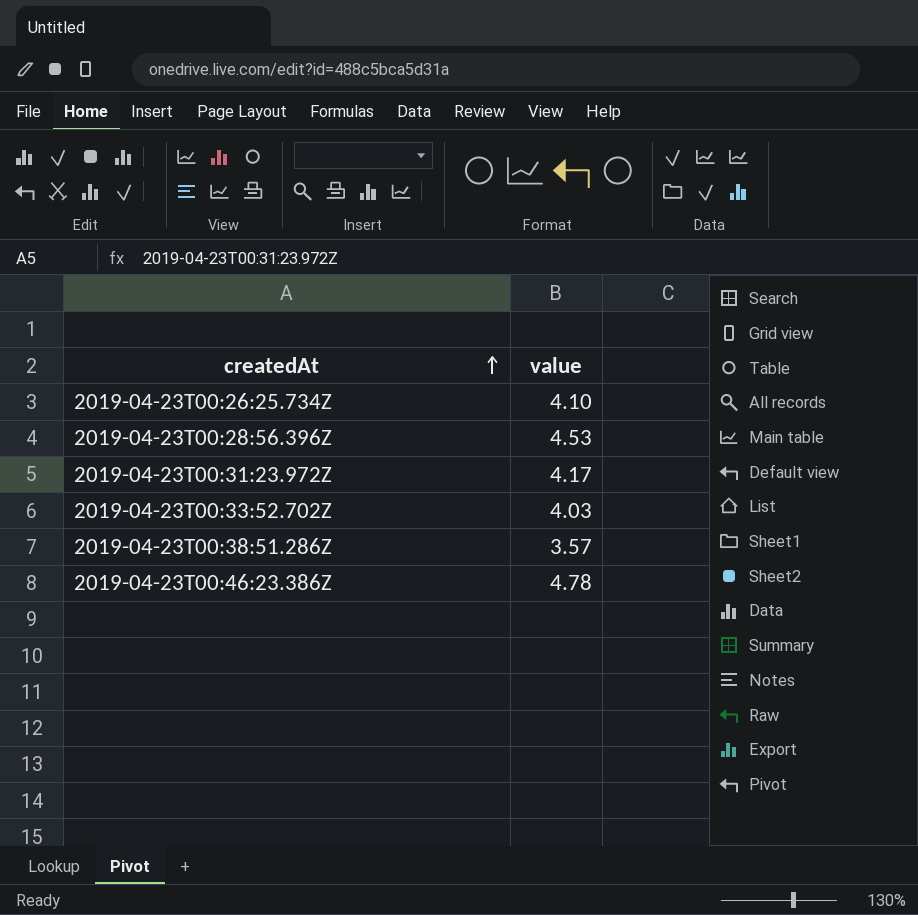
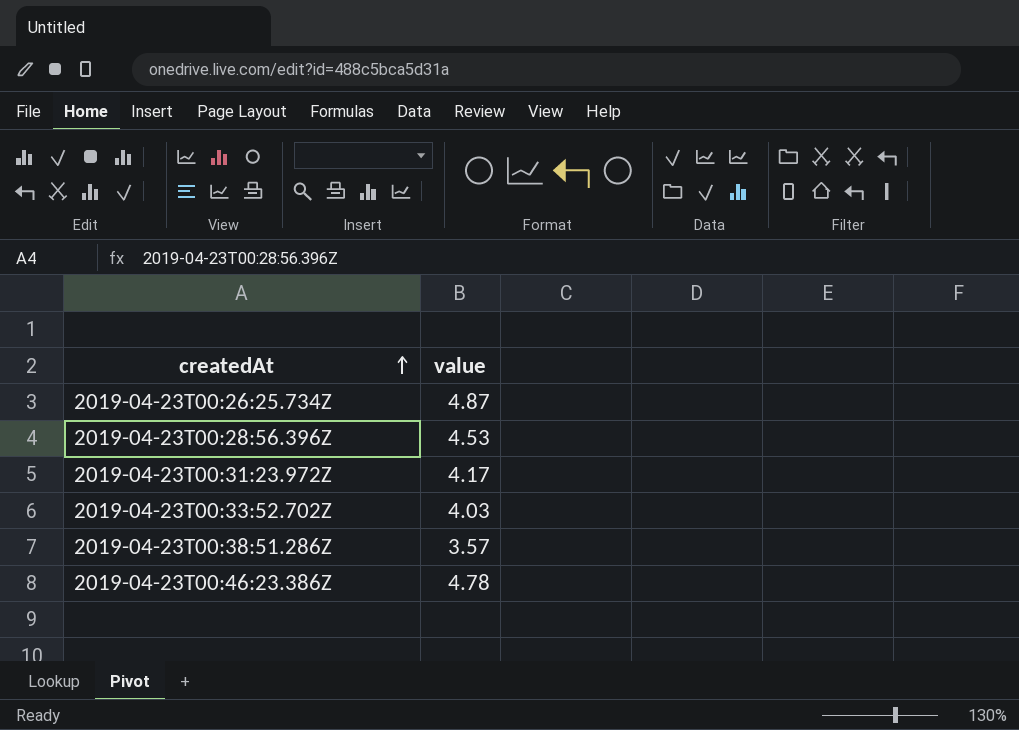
2019-04-23T00:26:25.734Z | value: 4.10 -> 4.87

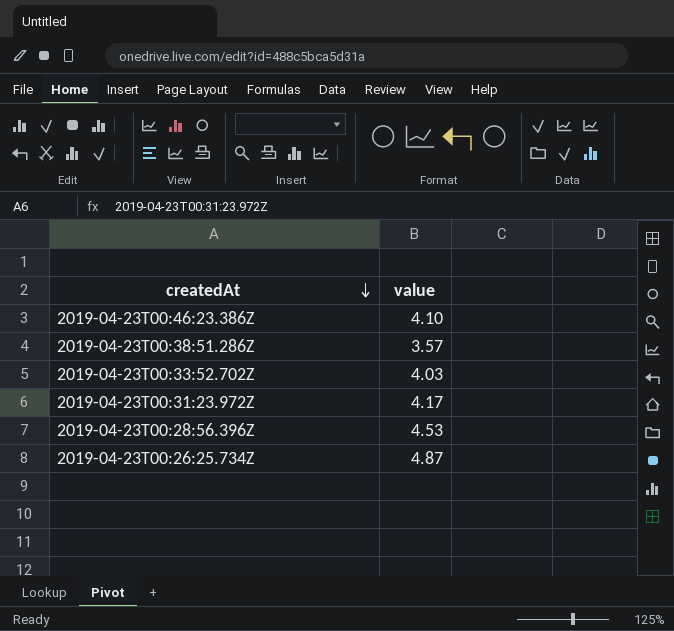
row order: createdAt ascending -> createdAt descending
2019-04-23T00:46:23.386Z | value: 4.78 -> 4.10

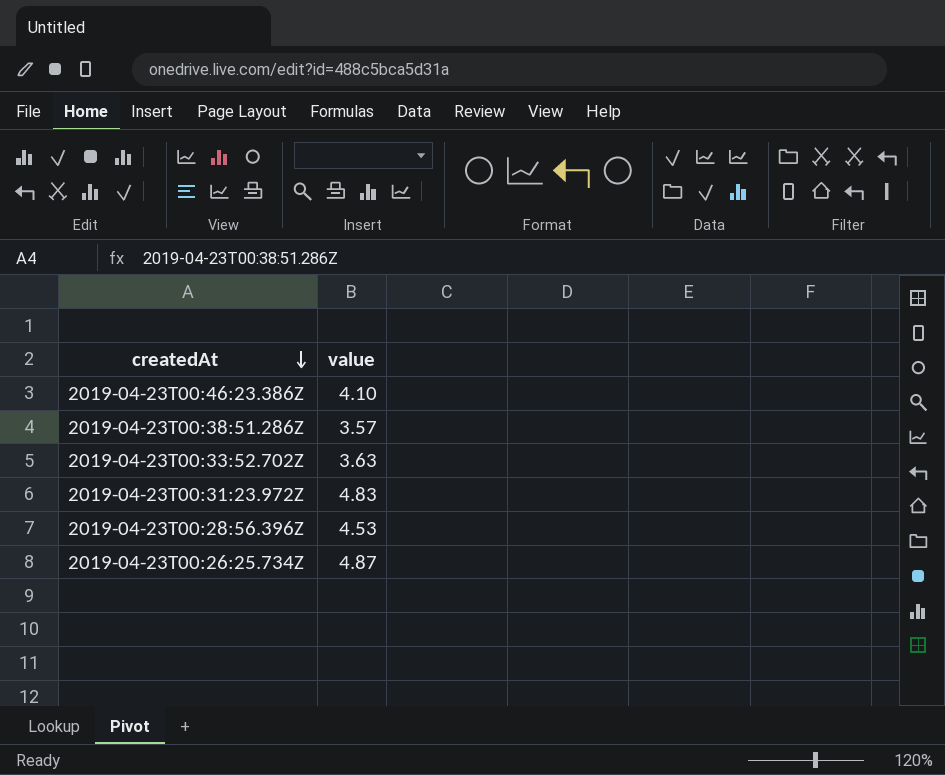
2019-04-23T00:33:52.702Z | value: 4.03 -> 3.63
2019-04-23T00:31:23.972Z | value: 4.17 -> 4.83

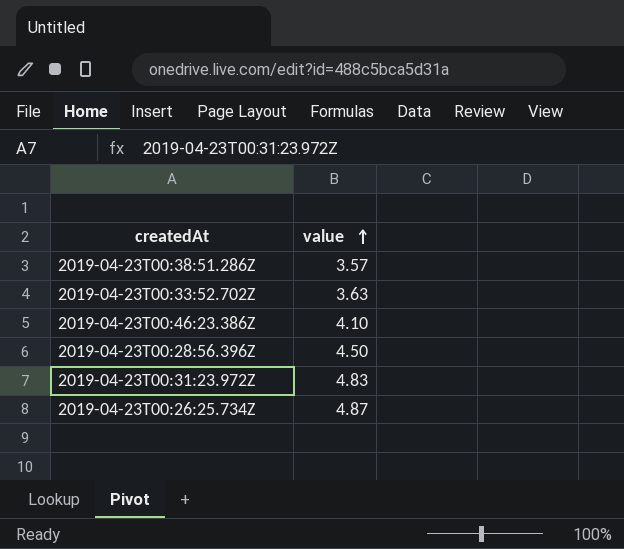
row order: createdAt descending -> value ascending
2019-04-23T00:28:56.396Z | value: 4.53 -> 4.50

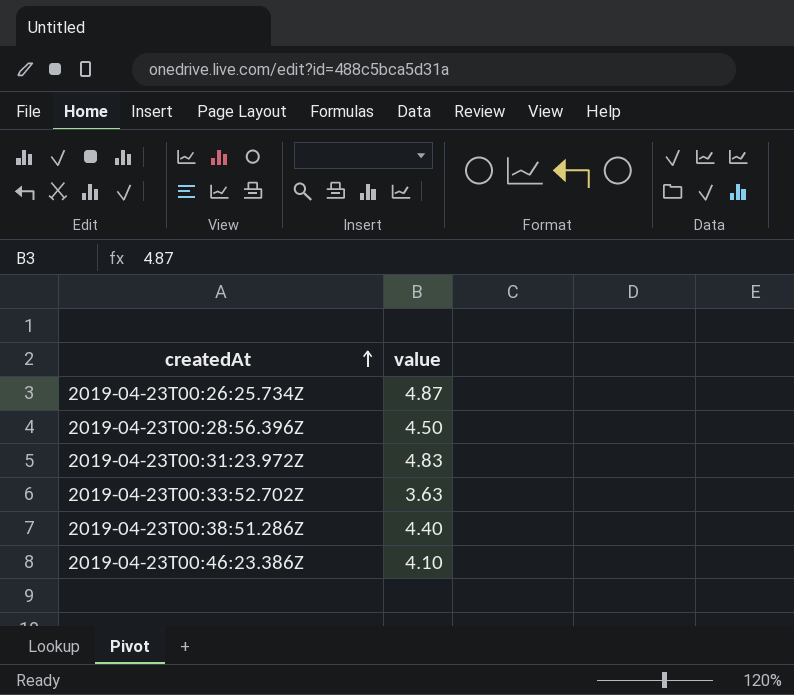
row order: value ascending -> createdAt ascending
2019-04-23T00:38:51.286Z | value: 3.57 -> 4.40

